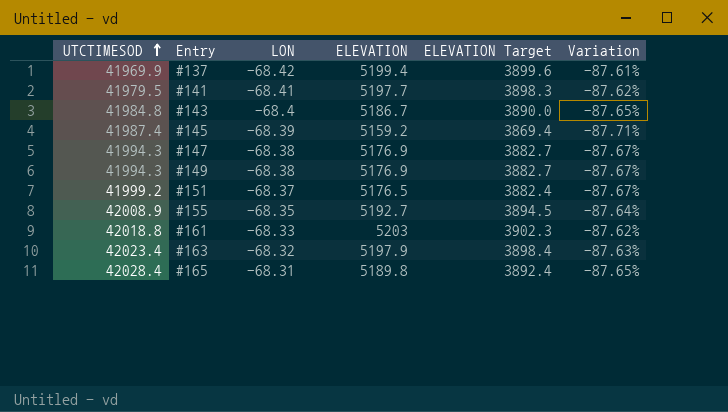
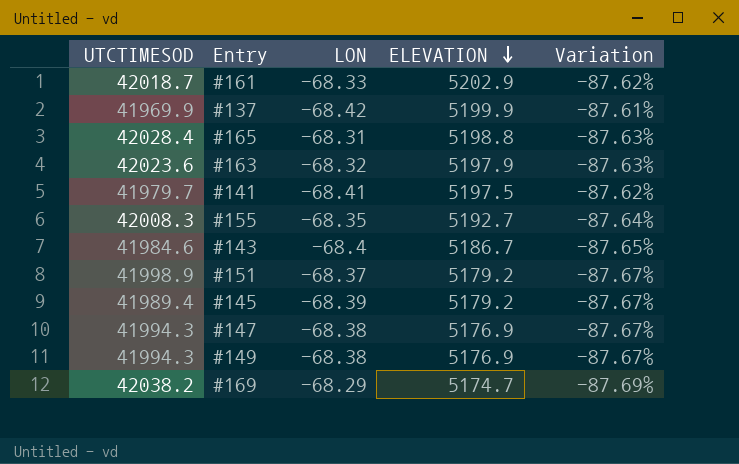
row order: UTCTIMESOD ascending -> ELEVATION descending
column ELEVATION Target | formula: [ELEVATION] * 0.75 -> none
#161 | UTCTIMESOD: 42018.8 -> 42018.7
#161 | ELEVATION: 5203 -> 5202.9
#137 | ELEVATION: 5199.4 -> 5199.9
#165 | ELEVATION: 5189.8 -> 5198.8
#165 | Variation: -87.65% -> -87.63%
#163 | UTCTIMESOD: 42023.4 -> 42023.6
#141 | UTCTIMESOD: 41979.5 -> 41979.7
#141 | ELEVATION: 5197.7 -> 5197.5
#155 | UTCTIMESOD: 42008.9 -> 42008.3
#143 | UTCTIMESOD: 41984.8 -> 41984.6
#151 | UTCTIMESOD: 41999.2 -> 41998.9
#151 | ELEVATION: 5176.5 -> 5179.2
#145 | UTCTIMESOD: 41987.4 -> 41989.4
#145 | ELEVATION: 5159.2 -> 5179.2
#145 | Variation: -87.71% -> -87.67%
row #169: none -> 42038.2 | -68.29 | 5174.7 | -87.69%

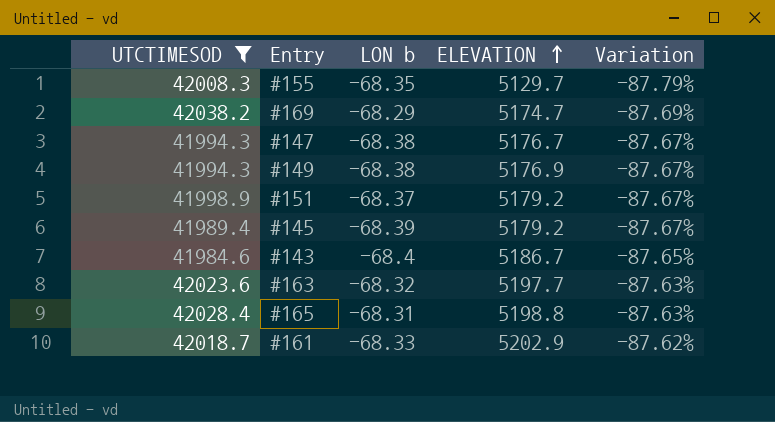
filter: none -> UTCTIMESOD >= 41984.6
row order: ELEVATION descending -> ELEVATION ascending
column name: LON -> LON b
#155 | ELEVATION: 5192.7 -> 5129.7
#155 | Variation: -87.64% -> -87.79%
#147 | ELEVATION: 5176.9 -> 5176.7
#163 | ELEVATION: 5197.9 -> 5197.7

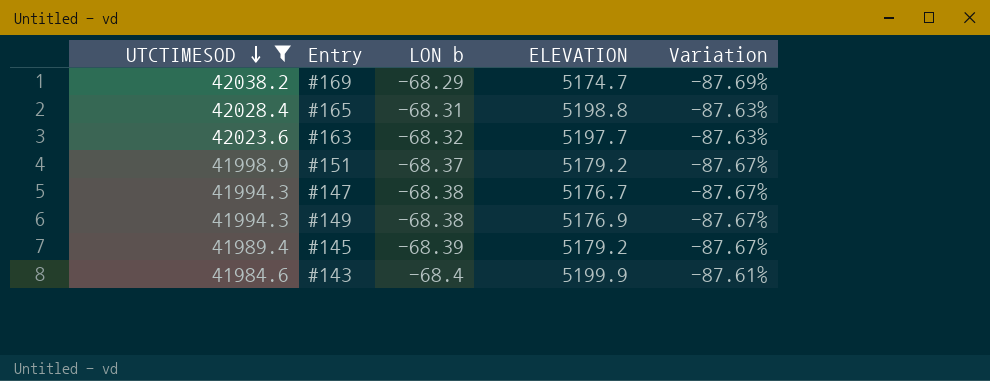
row order: ELEVATION ascending -> UTCTIMESOD descending
row #155: 42008.3 | -68.35 | 5129.7 | -87.79% -> none
row #161: 42018.7 | -68.33 | 5202.9 | -87.62% -> none
#143 | ELEVATION: 5186.7 -> 5199.9
#143 | Variation: -87.65% -> -87.61%

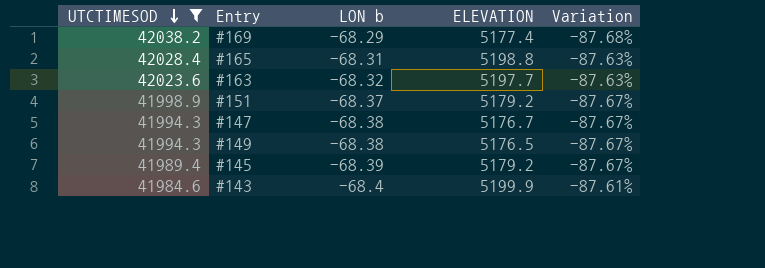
#169 | ELEVATION: 5174.7 -> 5177.4
#169 | Variation: -87.69% -> -87.68%
#149 | ELEVATION: 5176.9 -> 5176.5

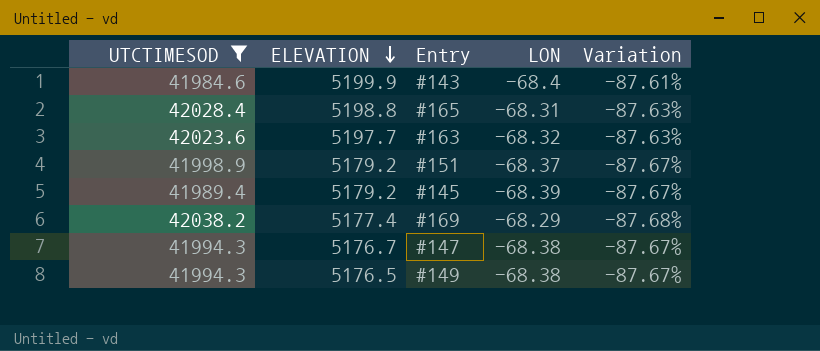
row order: UTCTIMESOD descending -> ELEVATION descending
column ELEVATION | position: 4 -> 2
column name: LON b -> LON

